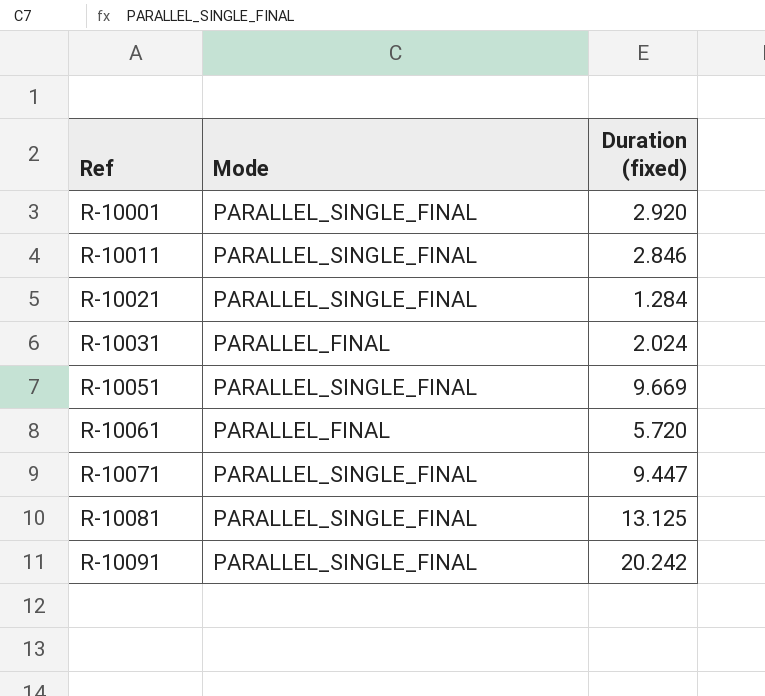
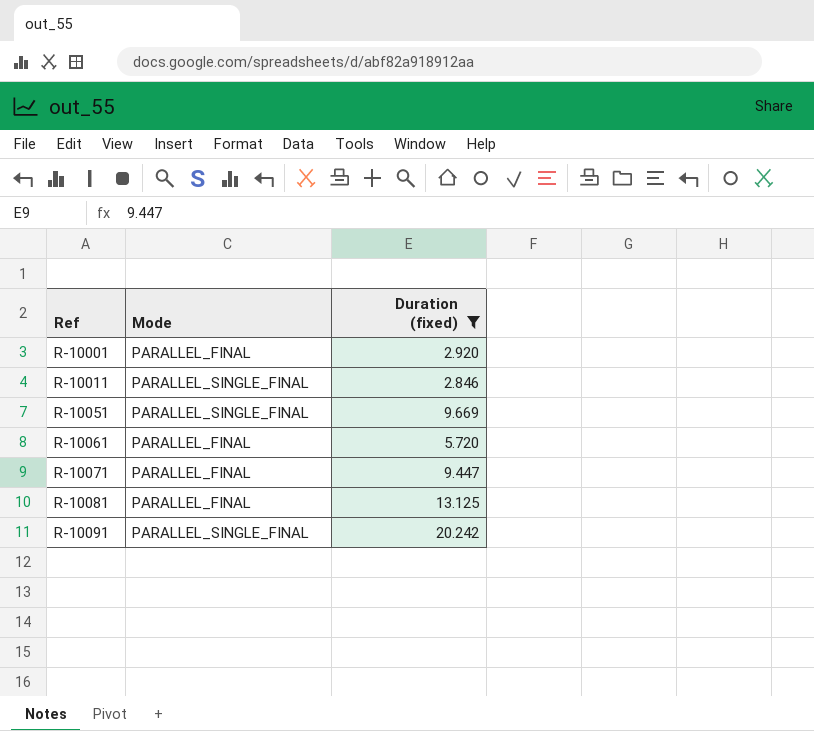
filter: none -> Duration (fixed) >= 2.846
R-10001 | Mode: PARALLEL_SINGLE_FINAL -> PARALLEL_FINAL
R-10071 | Mode: PARALLEL_SINGLE_FINAL -> PARALLEL_FINAL
R-10081 | Mode: PARALLEL_SINGLE_FINAL -> PARALLEL_FINAL

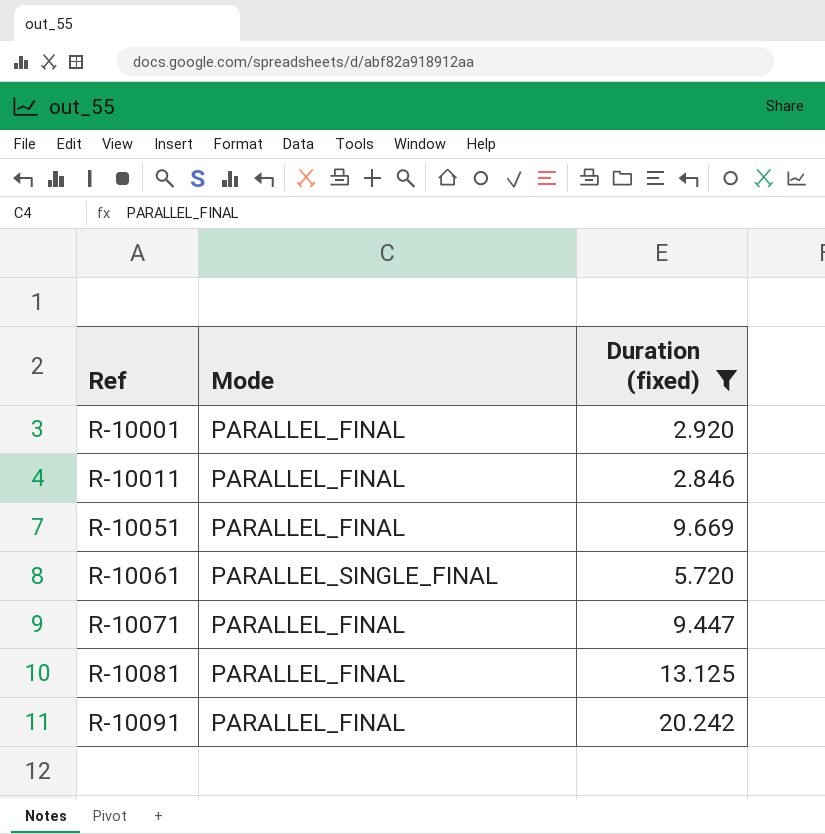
R-10011 | Mode: PARALLEL_SINGLE_FINAL -> PARALLEL_FINAL
R-10051 | Mode: PARALLEL_SINGLE_FINAL -> PARALLEL_FINAL
R-10061 | Mode: PARALLEL_FINAL -> PARALLEL_SINGLE_FINAL
R-10091 | Mode: PARALLEL_SINGLE_FINAL -> PARALLEL_FINAL

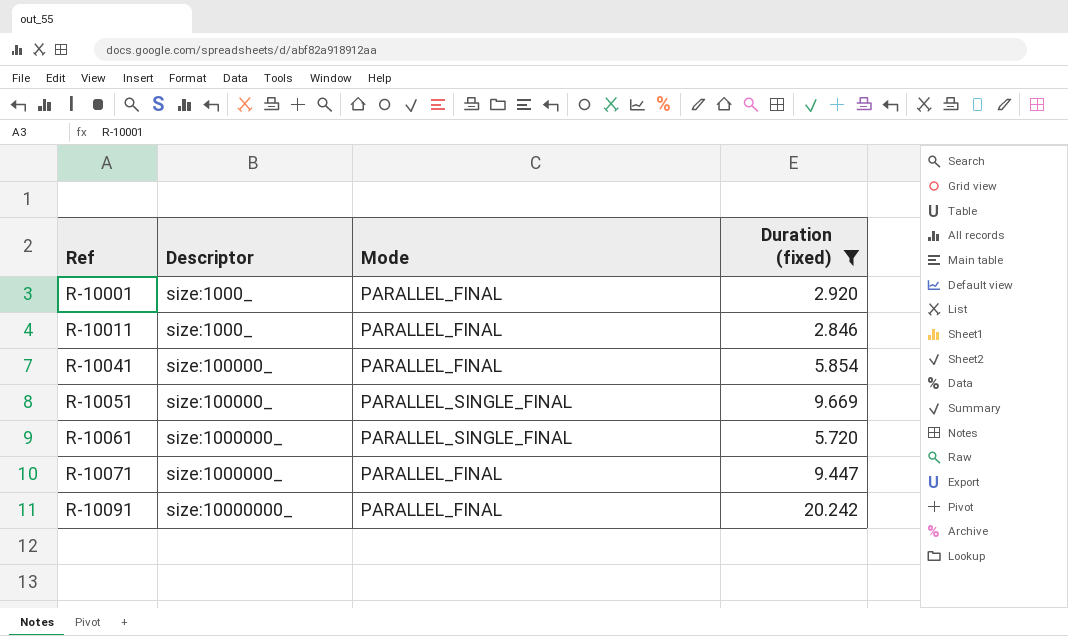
column Descriptor | position: none -> 2
row R-10081: PARALLEL_FINAL | 13.125 -> none
row R-10041: none -> size:100000_ | PARALLEL_FINAL | 5.854
R-10051 | Mode: PARALLEL_FINAL -> PARALLEL_SINGLE_FINAL

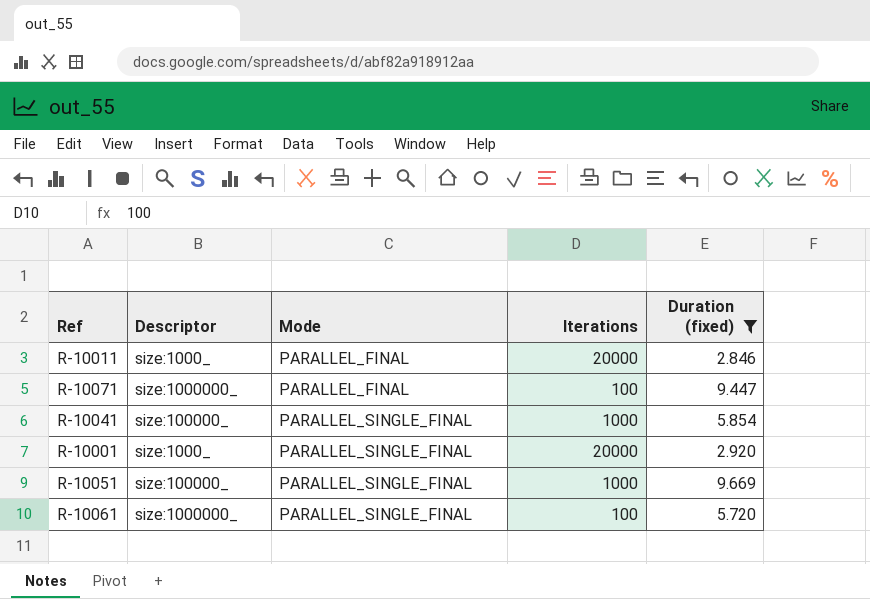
row order: Ref ascending -> Mode ascending
column Iterations | position: none -> 4
row R-10091: size:10000000_ | PARALLEL_FINAL | 20.242 -> none
R-10041 | Mode: PARALLEL_FINAL -> PARALLEL_SINGLE_FINAL
R-10001 | Mode: PARALLEL_FINAL -> PARALLEL_SINGLE_FINAL

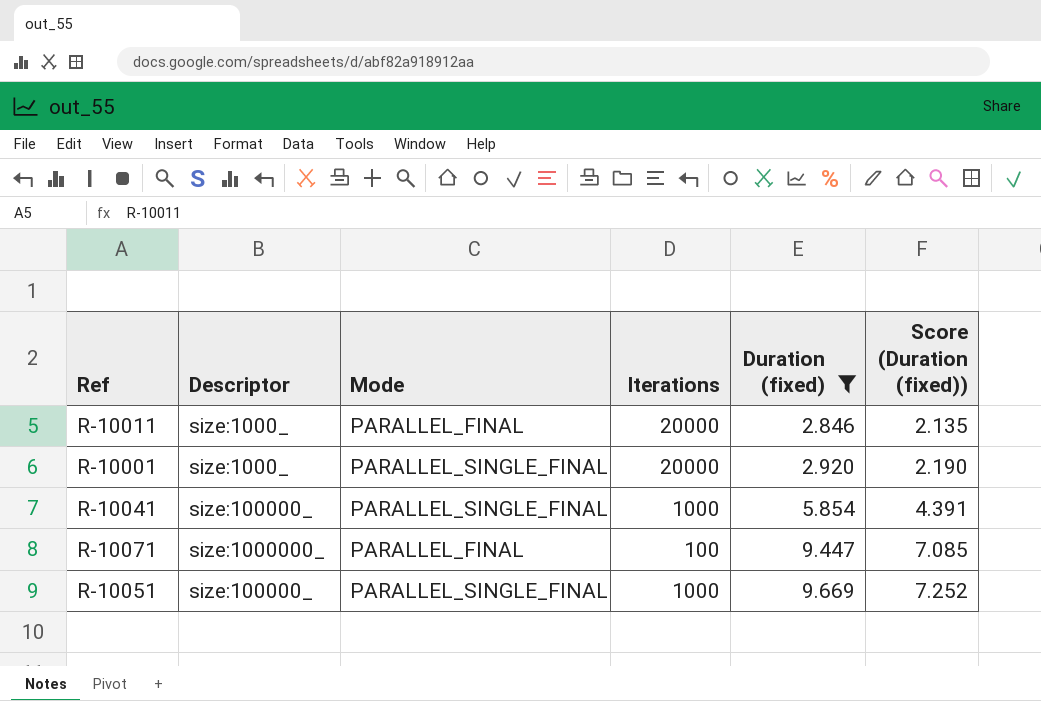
row order: Mode ascending -> Duration (fixed) ascending
column Score (Duration (fixed)) | formula: none -> [Duration (fixed)] * 0.75
row R-10061: size:1000000_ | PARALLEL_SINGLE_FINAL | 100 | 5.720 -> none

